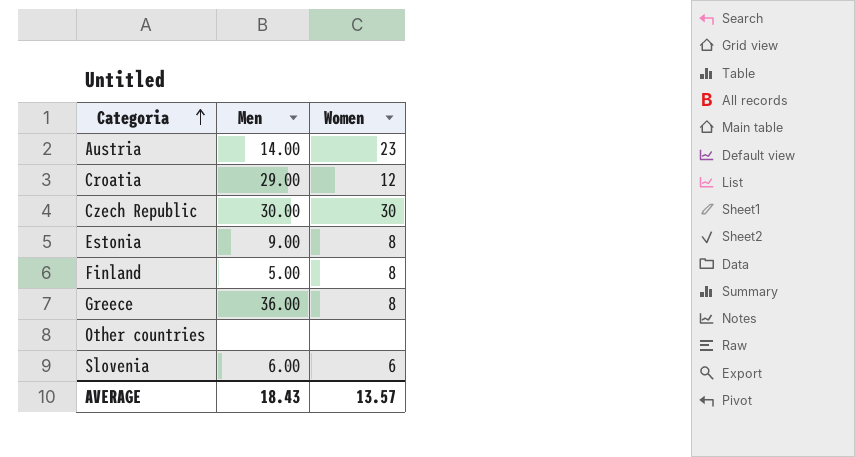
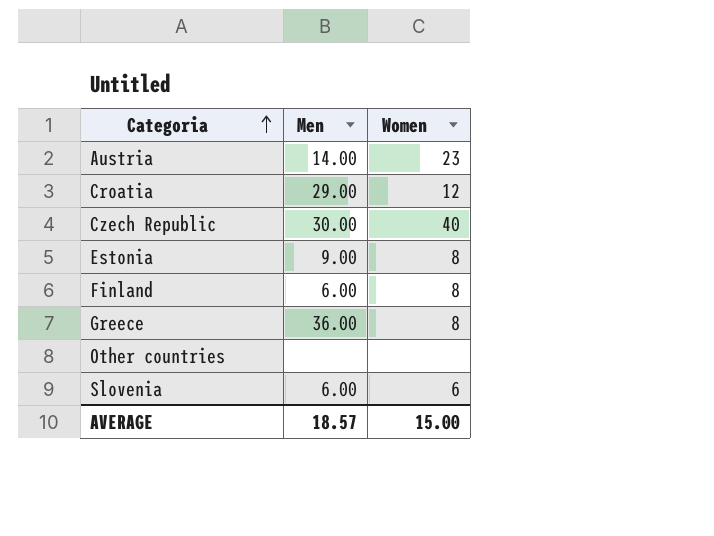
Czech Republic | Women: 30 -> 40
Finland | Men: 5.00 -> 6.00
AVERAGE | Men: 18.43 -> 18.57
AVERAGE | Women: 13.57 -> 15.00

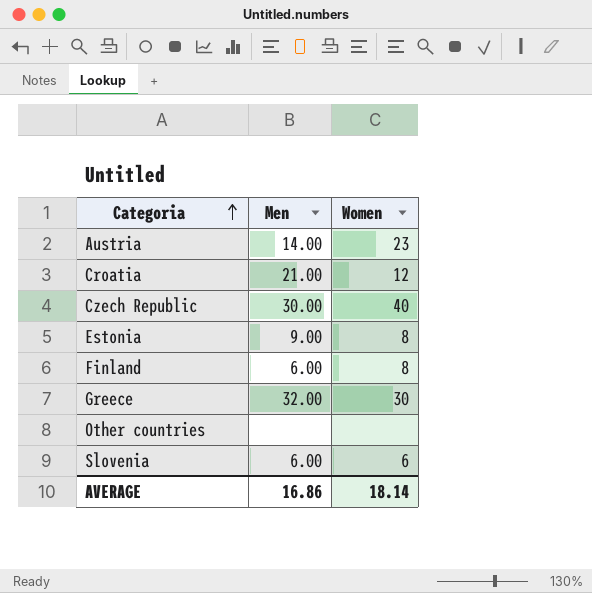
Croatia | Men: 29.00 -> 21.00
Greece | Men: 36.00 -> 32.00
Greece | Women: 8 -> 30
AVERAGE | Men: 18.57 -> 16.86
AVERAGE | Women: 15.00 -> 18.14

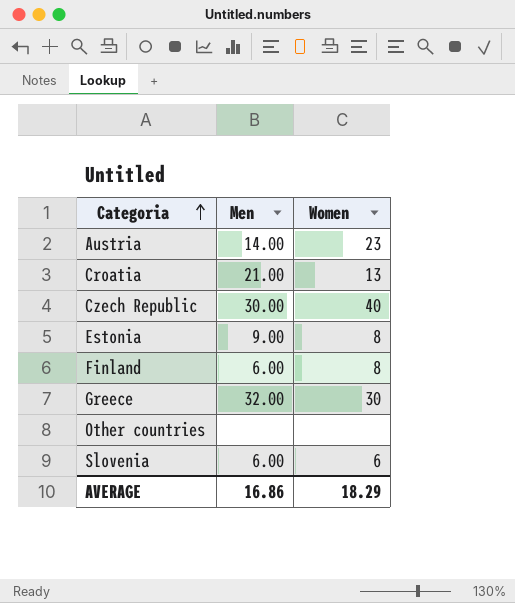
Croatia | Women: 12 -> 13
AVERAGE | Women: 18.14 -> 18.29

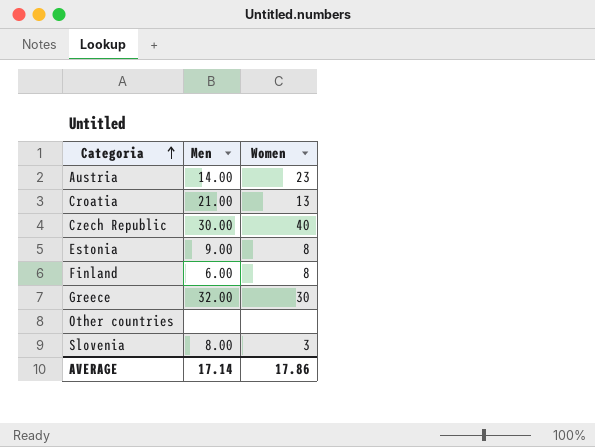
Slovenia | Men: 6.00 -> 8.00
Slovenia | Women: 6 -> 3
AVERAGE | Men: 16.86 -> 17.14
AVERAGE | Women: 18.29 -> 17.86

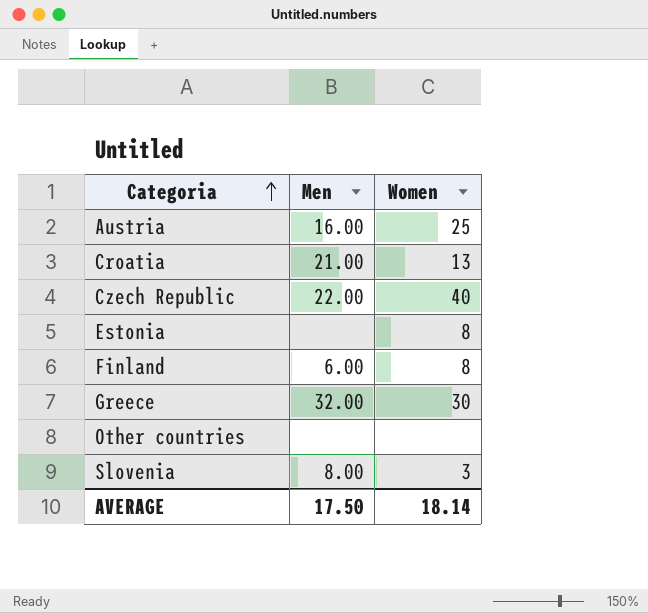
Austria | Men: 14.00 -> 16.00
Austria | Women: 23 -> 25
Czech Republic | Men: 30.00 -> 22.00
Estonia | Men: 9.00 -> none
AVERAGE | Men: 17.14 -> 17.50
AVERAGE | Women: 17.86 -> 18.14

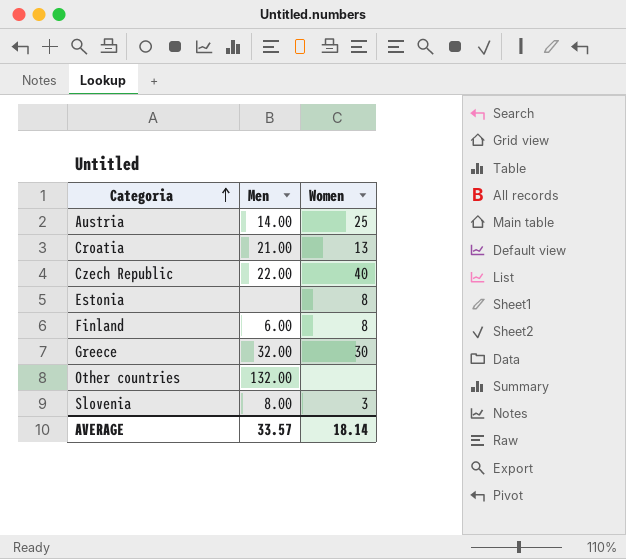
Austria | Men: 16.00 -> 14.00
Other countries | Men: none -> 132.00
AVERAGE | Men: 17.50 -> 33.57

